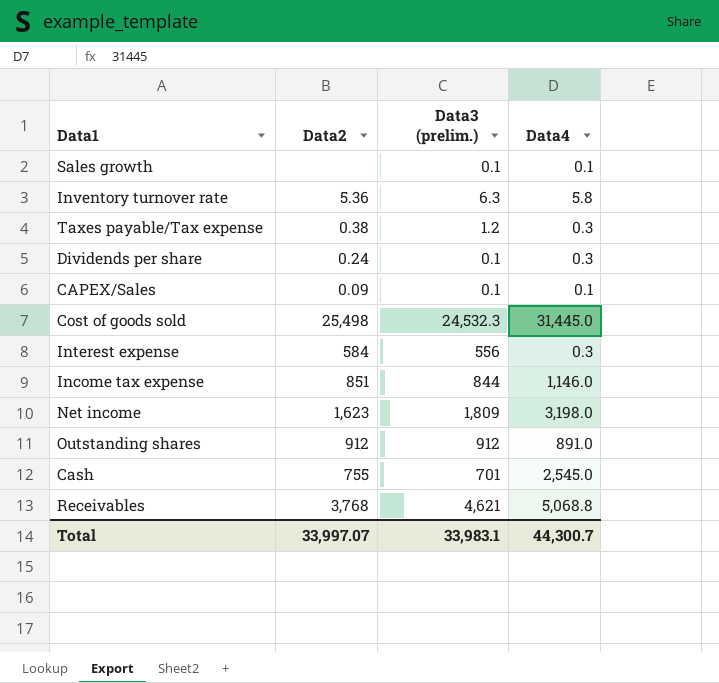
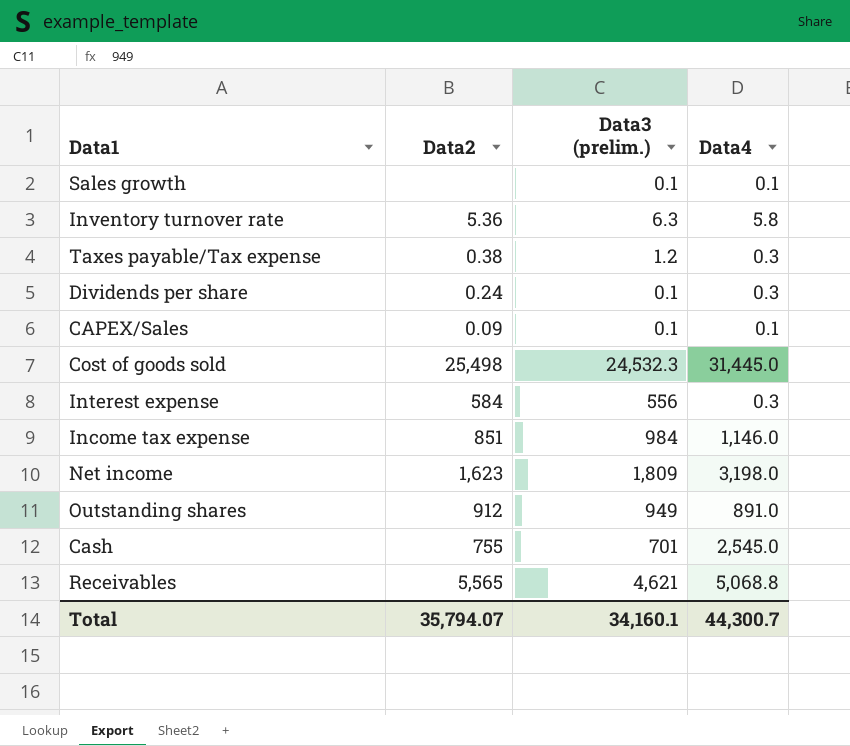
Income tax expense | Data3 (prelim.): 844 -> 984
Outstanding shares | Data3 (prelim.): 912 -> 949
Receivables | Data2: 3,768 -> 5,565
Total | Data2: 33,997.07 -> 35,794.07
Total | Data3 (prelim.): 33,983.1 -> 34,160.1

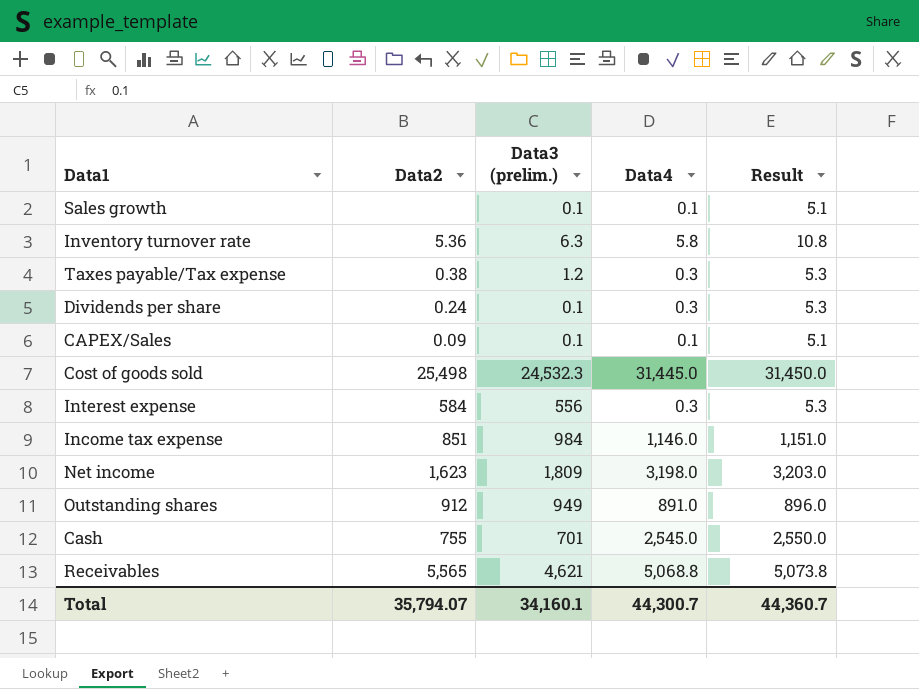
column Result | formula: none -> [Data4] + 5

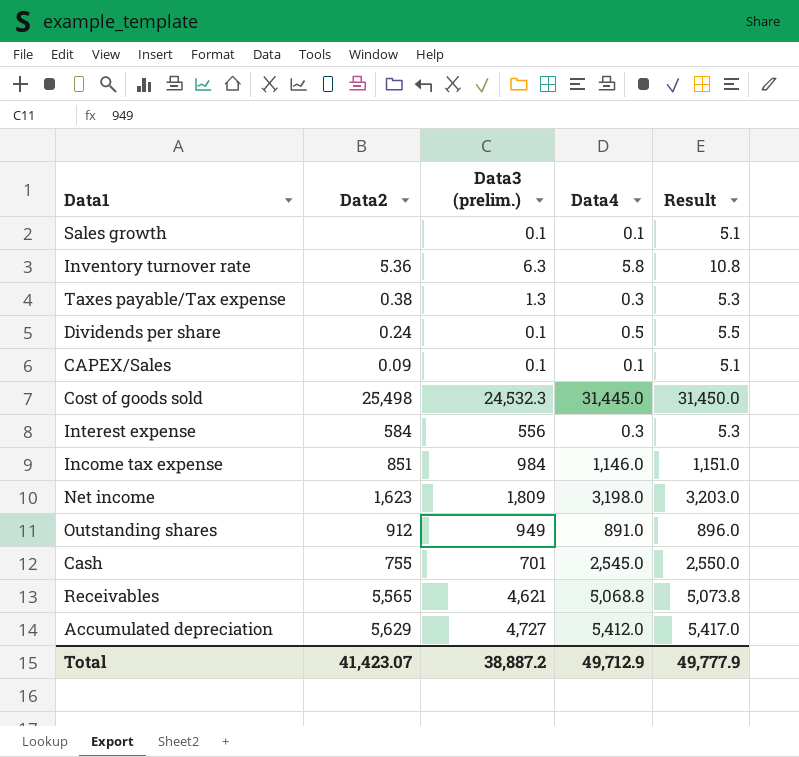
Taxes payable/Tax expense | Data3 (prelim.): 1.2 -> 1.3
Dividends per share | Data4: 0.3 -> 0.5
Dividends per share | Result: 5.3 -> 5.5
row Accumulated depreciation: none -> 5,629 | 4,727 | 5,412.0 | 5,417.0
Total | Data2: 35,794.07 -> 41,423.07
Total | Data3 (prelim.): 34,160.1 -> 38,887.2
Total | Data4: 44,300.7 -> 49,712.9
Total | Result: 44,360.7 -> 49,777.9

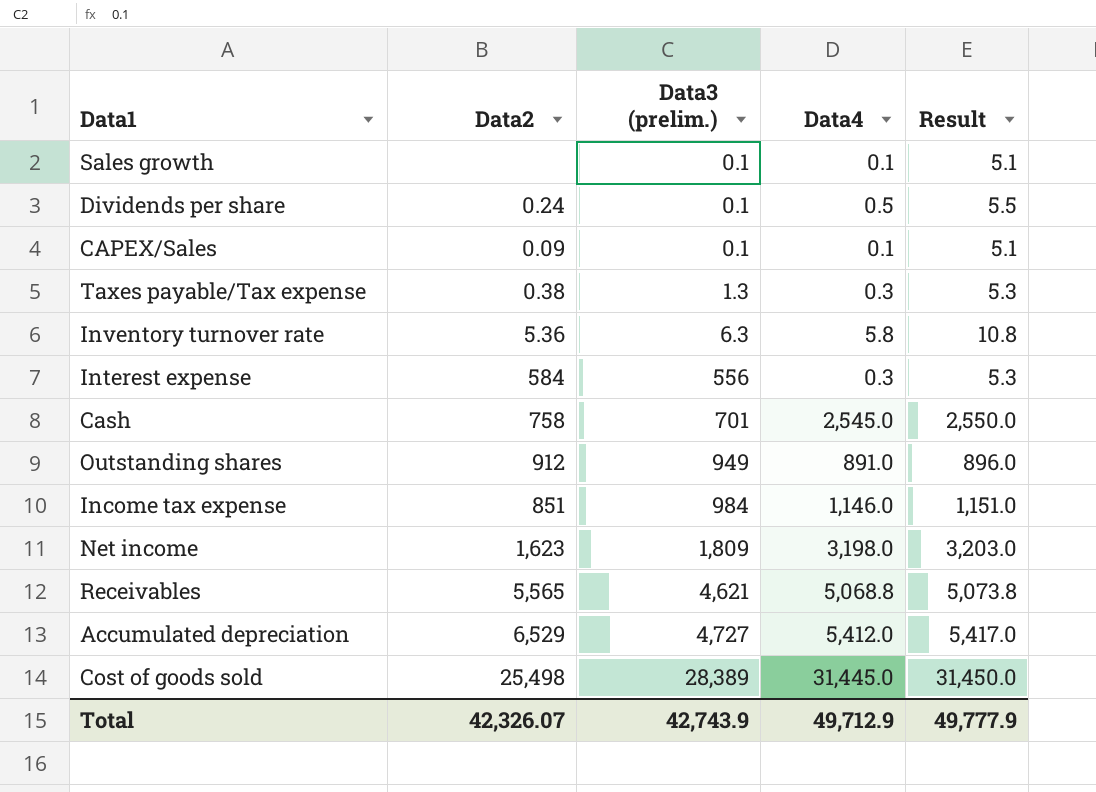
row order: none -> Data3 (prelim.) ascending
Cash | Data2: 755 -> 758
Accumulated depreciation | Data2: 5,629 -> 6,529
Cost of goods sold | Data3 (prelim.): 24,532.3 -> 28,389
Total | Data2: 41,423.07 -> 42,326.07
Total | Data3 (prelim.): 38,887.2 -> 42,743.9

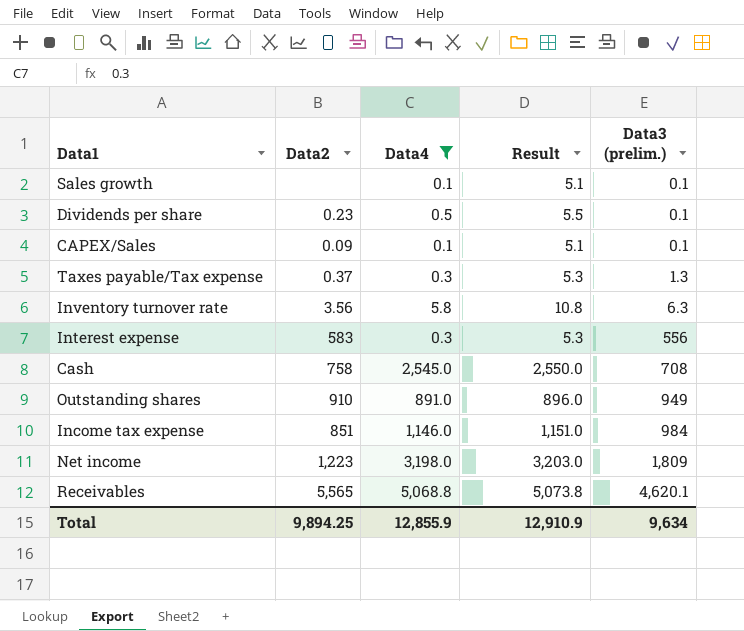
filter: none -> Data4 <= 5,068.8
column Data3 (prelim.) | position: 3 -> 5
Dividends per share | Data2: 0.24 -> 0.23
Taxes payable/Tax expense | Data2: 0.38 -> 0.37
Inventory turnover rate | Data2: 5.36 -> 3.56
Interest expense | Data2: 584 -> 583
Cash | Data3 (prelim.): 701 -> 708
Outstanding shares | Data2: 912 -> 910
Net income | Data2: 1,623 -> 1,223
Receivables | Data3 (prelim.): 4,621 -> 4,620.1
Total | Data2: 42,326.07 -> 9,894.25
Total | Data4: 49,712.9 -> 12,855.9
Total | Result: 49,777.9 -> 12,910.9
Total | Data3 (prelim.): 42,743.9 -> 9,634

